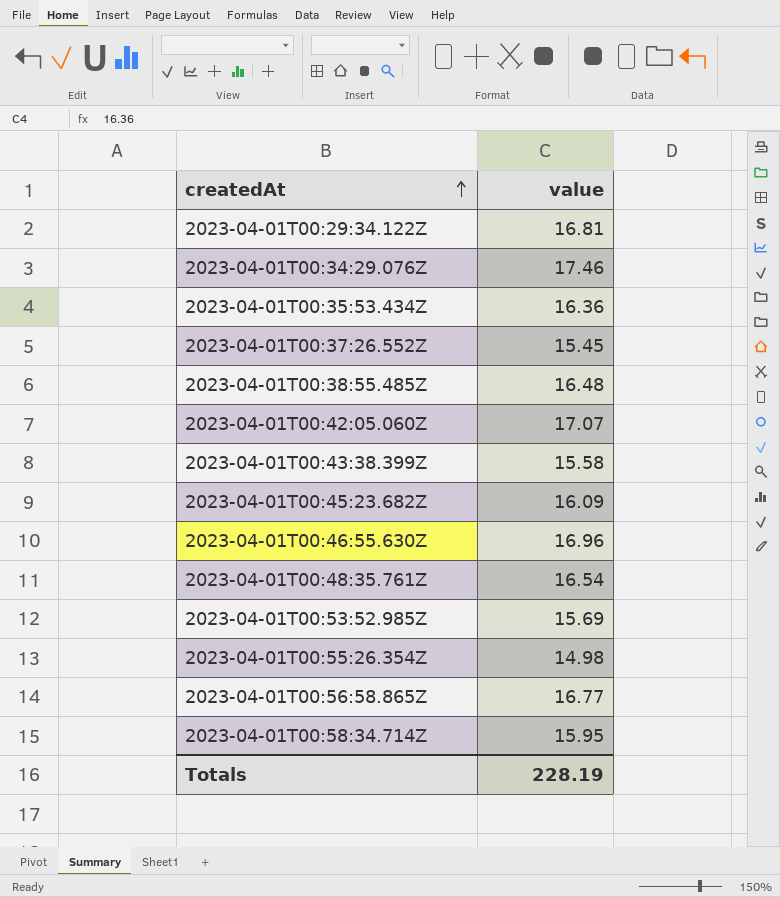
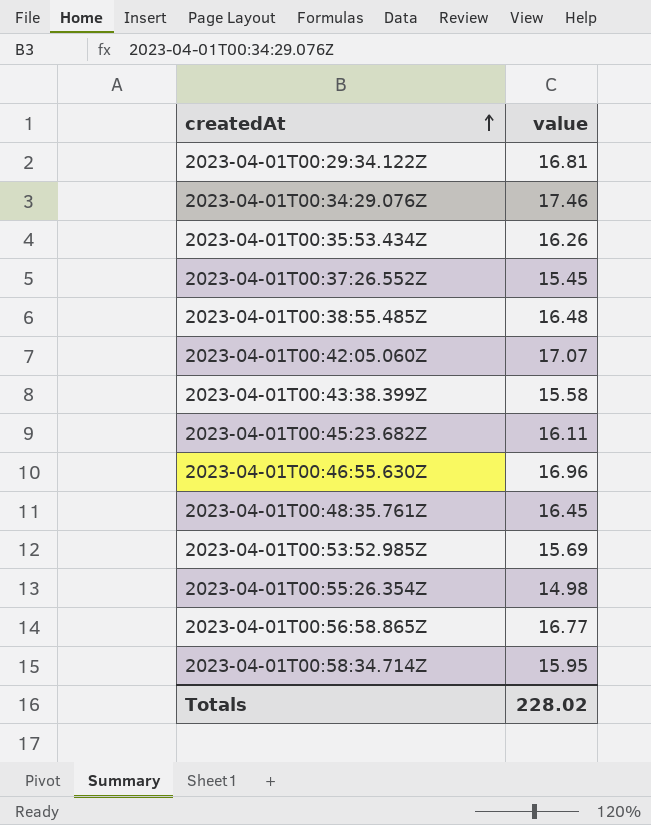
2023-04-01T00:35:53.434Z | value: 16.36 -> 16.26
2023-04-01T00:45:23.682Z | value: 16.09 -> 16.11
2023-04-01T00:48:35.761Z | value: 16.54 -> 16.45
Totals | value: 228.19 -> 228.02

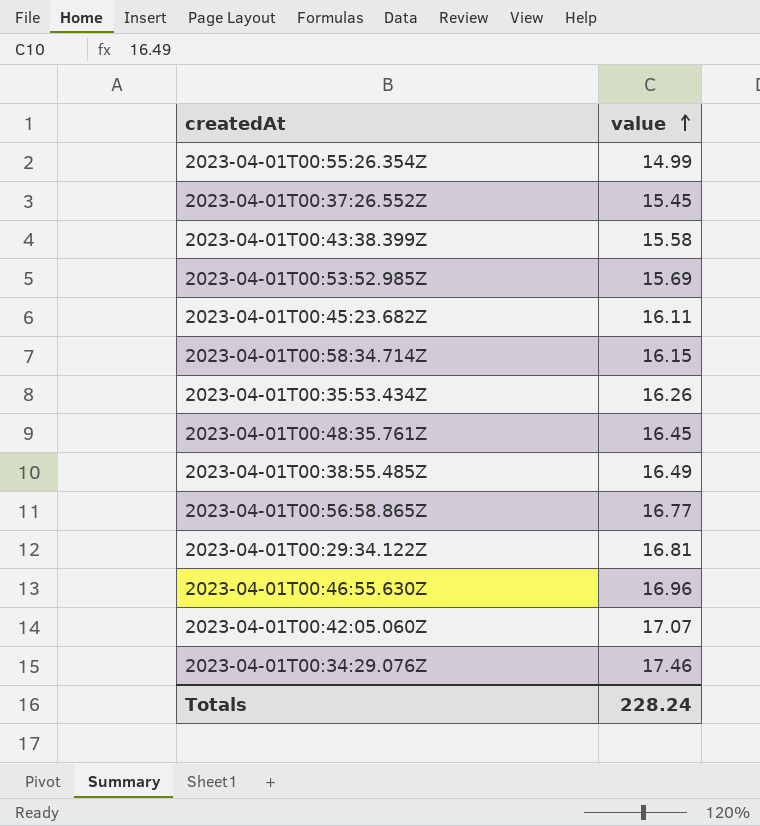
row order: createdAt ascending -> value ascending
2023-04-01T00:55:26.354Z | value: 14.98 -> 14.99
2023-04-01T00:58:34.714Z | value: 15.95 -> 16.15
2023-04-01T00:38:55.485Z | value: 16.48 -> 16.49
Totals | value: 228.02 -> 228.24

